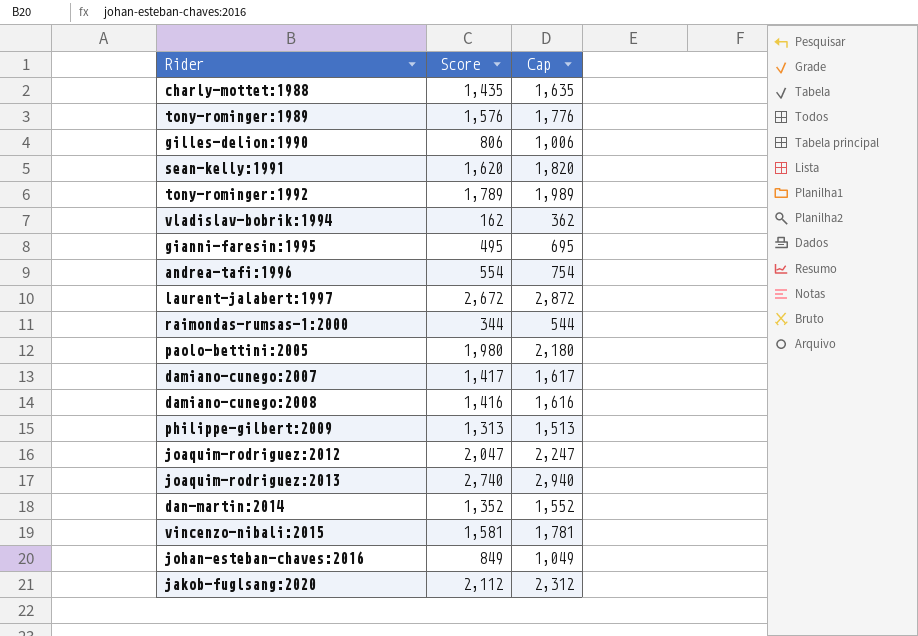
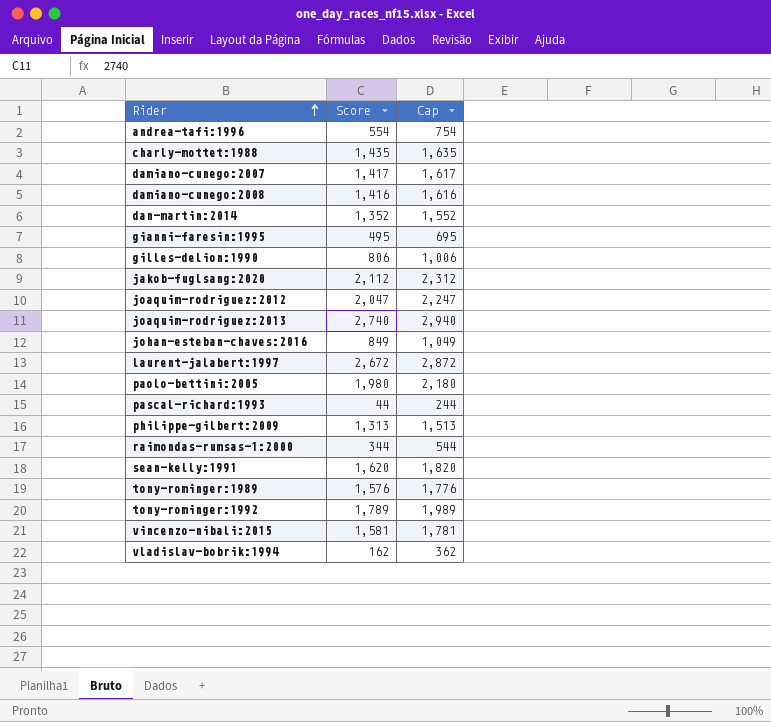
row order: none -> Rider ascending
row pascal-richard:1993: none -> 44 | 244

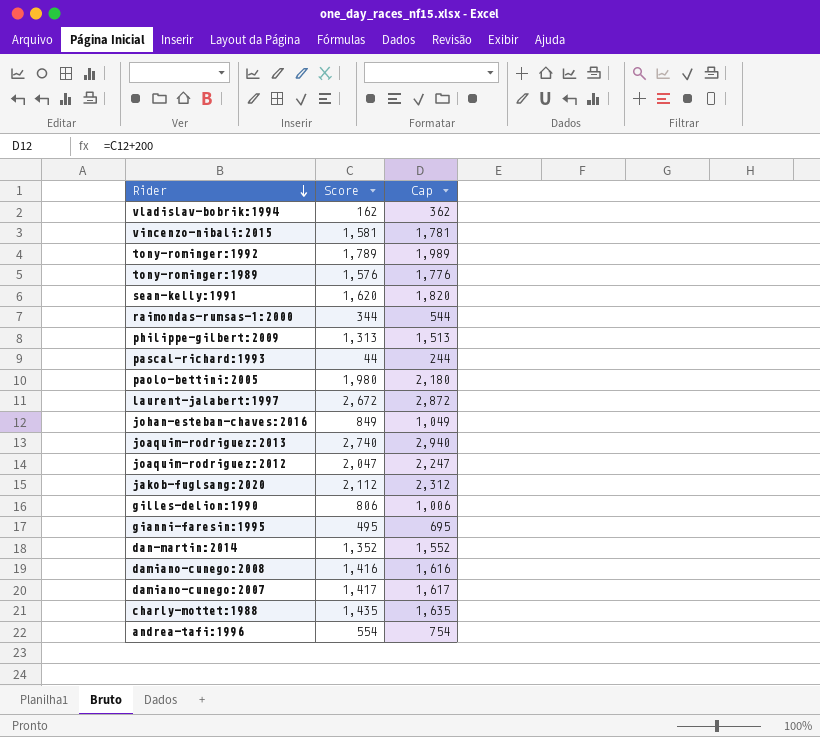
row order: Rider ascending -> Rider descending

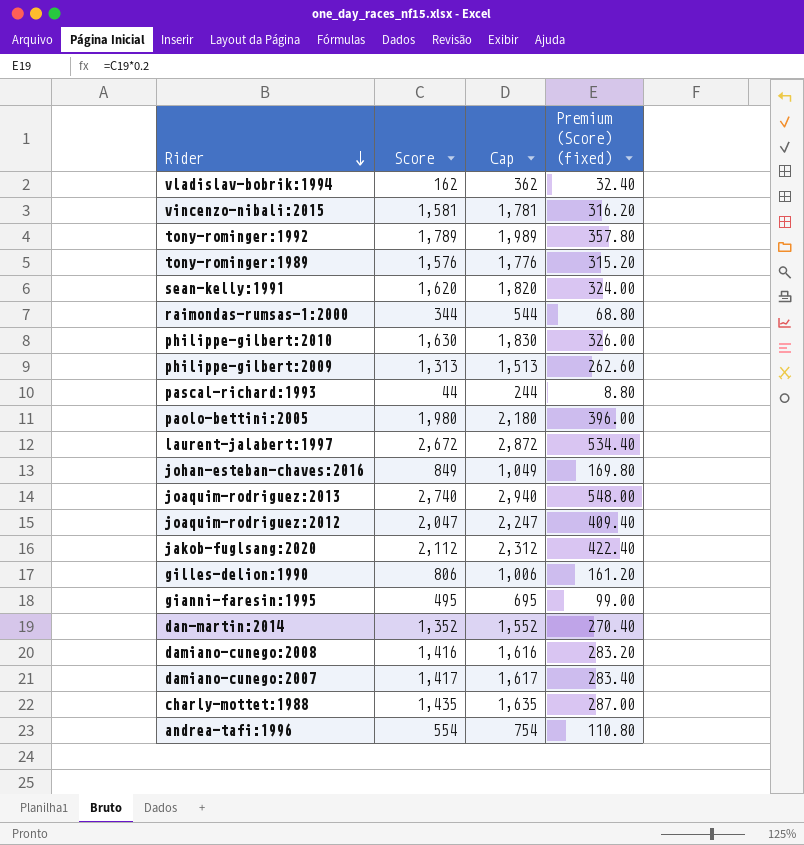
column Premium (Score) (fixed) | formula: none -> [Score] * 0.2
row philippe-gilbert:2010: none -> 1,630 | 1,830 | 326.00

